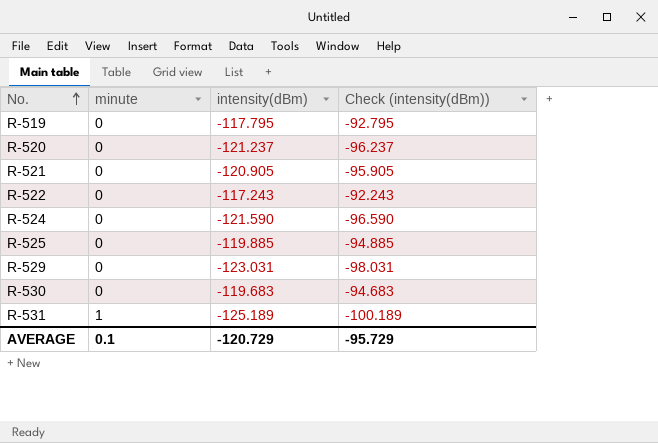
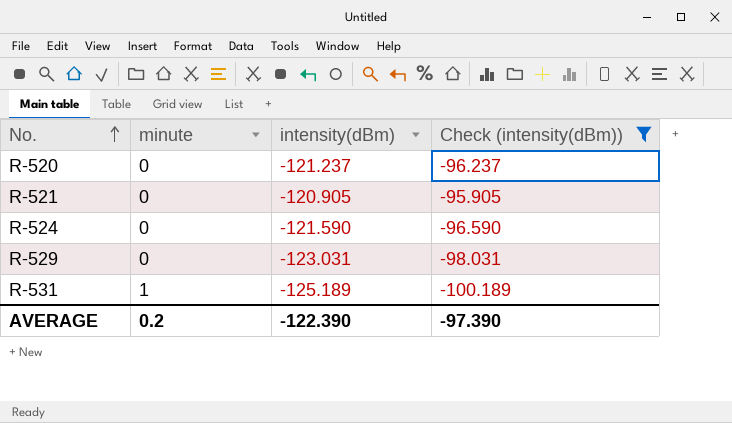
filter: none -> Check (intensity(dBm)) <= -95.905
AVERAGE | minute: 0.1 -> 0.2
AVERAGE | intensity(dBm): -120.729 -> -122.390
AVERAGE | Check (intensity(dBm)): -95.729 -> -97.390

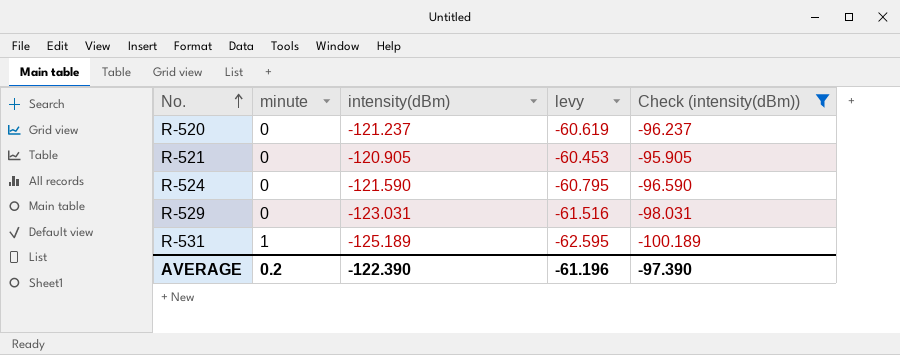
column levy | formula: none -> [intensity(dBm)] * 0.5

